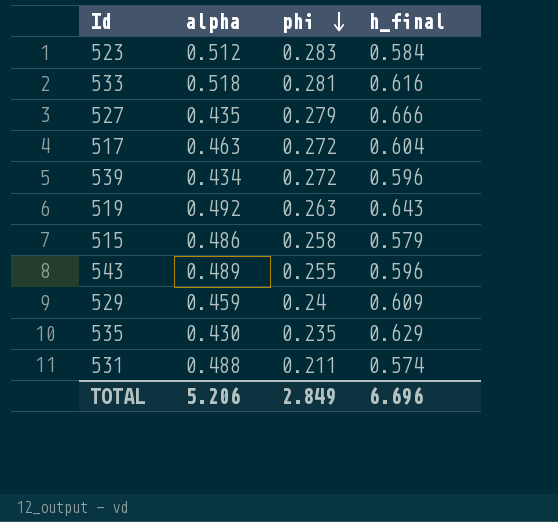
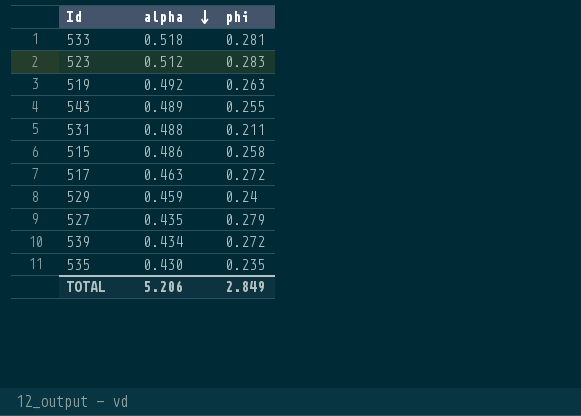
row order: phi descending -> alpha descending
column h_final | position: 4 -> none

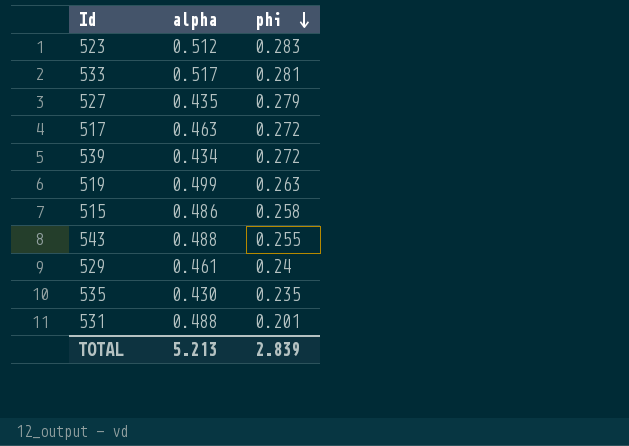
row order: alpha descending -> phi descending
533 | alpha: 0.518 -> 0.517
519 | alpha: 0.492 -> 0.499
543 | alpha: 0.489 -> 0.488
529 | alpha: 0.459 -> 0.461
531 | phi: 0.211 -> 0.201
TOTAL | alpha: 5.206 -> 5.213
TOTAL | phi: 2.849 -> 2.839

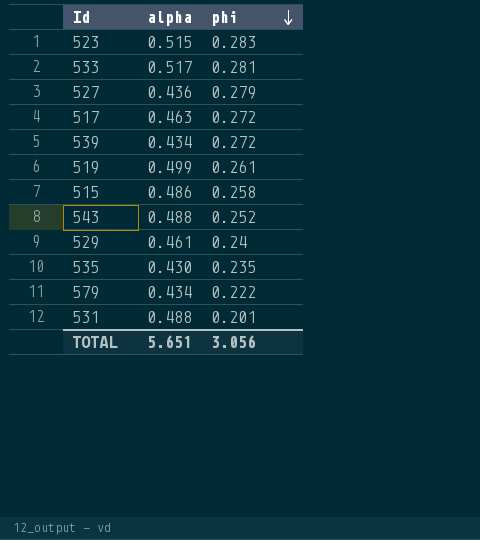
523 | alpha: 0.512 -> 0.515
527 | alpha: 0.435 -> 0.436
519 | phi: 0.263 -> 0.261
543 | phi: 0.255 -> 0.252
row 579: none -> 0.434 | 0.222
TOTAL | alpha: 5.213 -> 5.651
TOTAL | phi: 2.839 -> 3.056

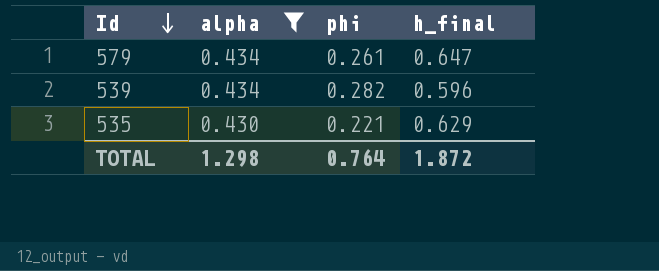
filter: none -> alpha <= 0.434
row order: phi descending -> Id descending
column h_final | position: none -> 4
579 | phi: 0.222 -> 0.261
539 | phi: 0.272 -> 0.282
535 | phi: 0.235 -> 0.221
TOTAL | alpha: 5.651 -> 1.298
TOTAL | phi: 3.056 -> 0.764

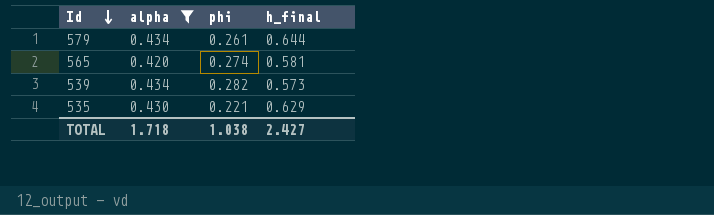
579 | h_final: 0.647 -> 0.644
row 565: none -> 0.420 | 0.274 | 0.581
539 | h_final: 0.596 -> 0.573
TOTAL | alpha: 1.298 -> 1.718
TOTAL | phi: 0.764 -> 1.038
TOTAL | h_final: 1.872 -> 2.427

